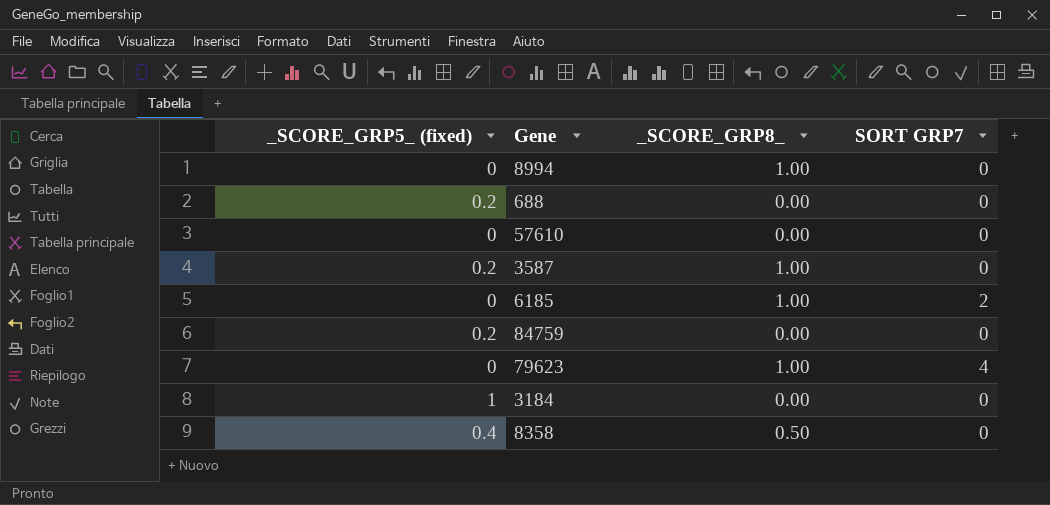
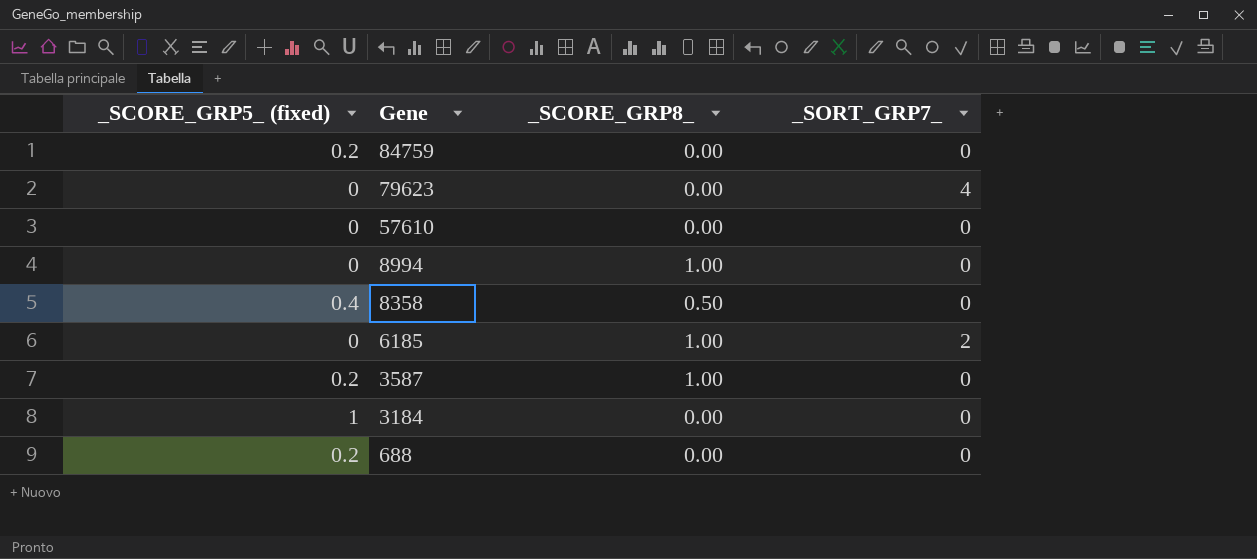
row order: none -> Gene descending
column name: SORT GRP7 -> _SORT_GRP7_
79623 | _SCORE_GRP8_: 1.00 -> 0.00

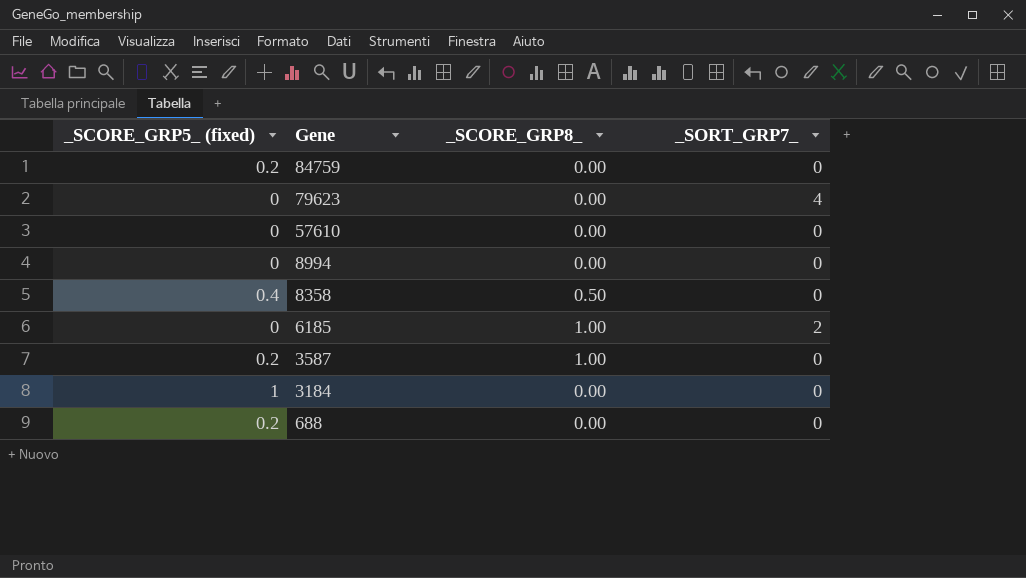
8994 | _SCORE_GRP8_: 1.00 -> 0.00

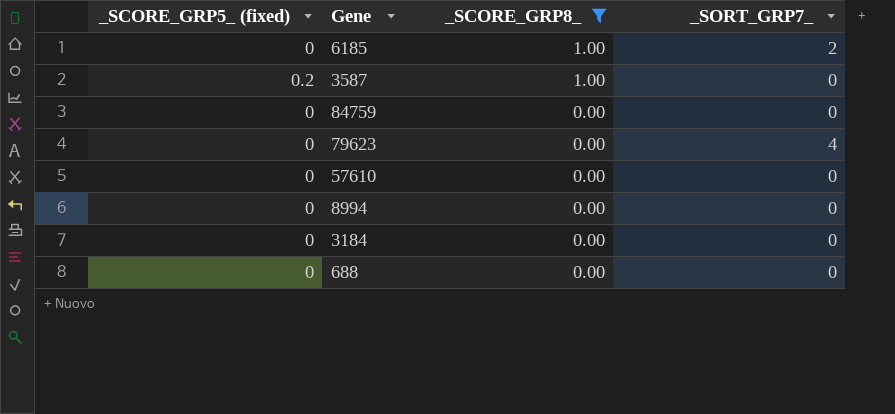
filter: none -> _SCORE_GRP8_ != 0.50
row order: Gene descending -> _SCORE_GRP8_ descending
84759 | _SCORE_GRP5_ (fixed): 0.2 -> 0
3184 | _SCORE_GRP5_ (fixed): 1 -> 0
688 | _SCORE_GRP5_ (fixed): 0.2 -> 0

